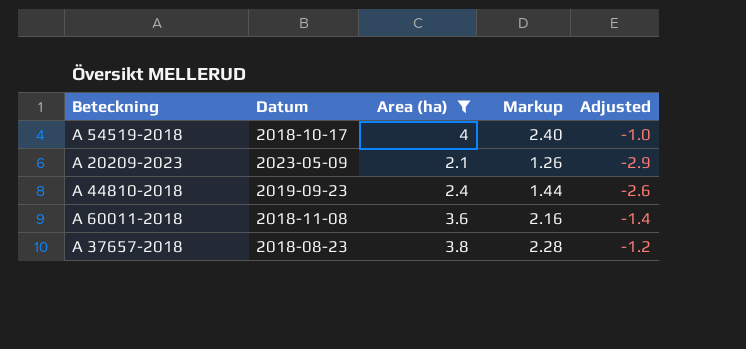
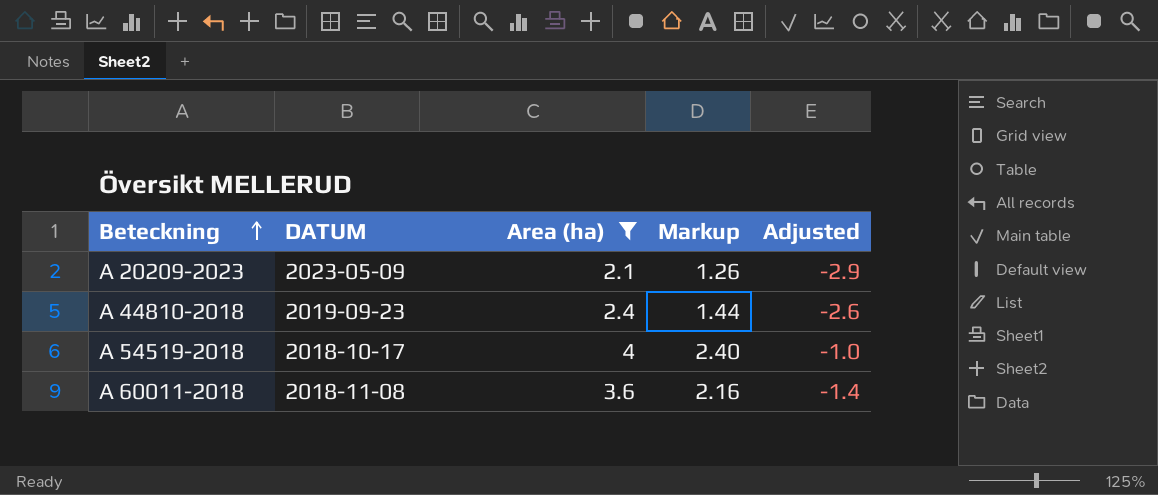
row order: none -> Beteckning ascending
column name: Datum -> DATUM
row A 37657-2018: 2018-08-23 | 3.8 | 2.28 | -1.2 -> none

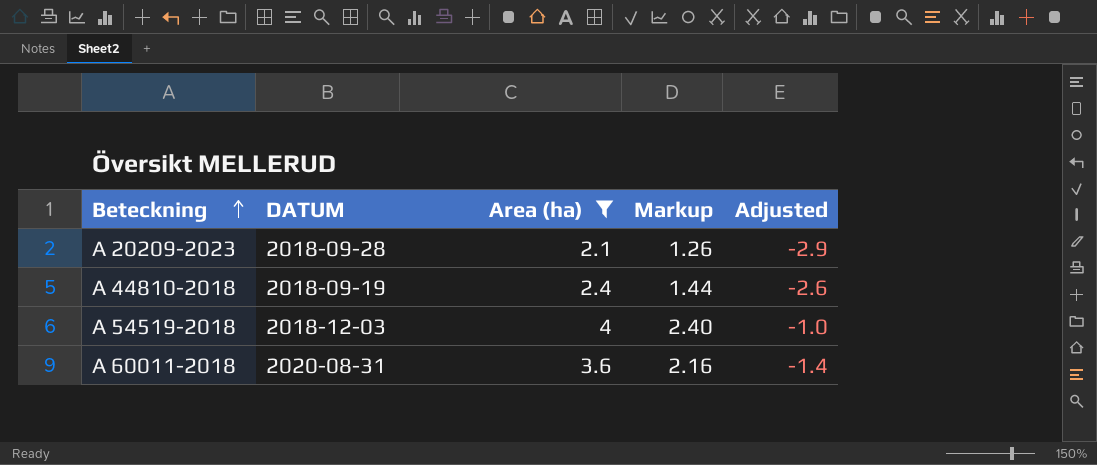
A 20209-2023 | DATUM: 2023-05-09 -> 2018-09-28
A 44810-2018 | DATUM: 2019-09-23 -> 2018-09-19
A 54519-2018 | DATUM: 2018-10-17 -> 2018-12-03
A 60011-2018 | DATUM: 2018-11-08 -> 2020-08-31

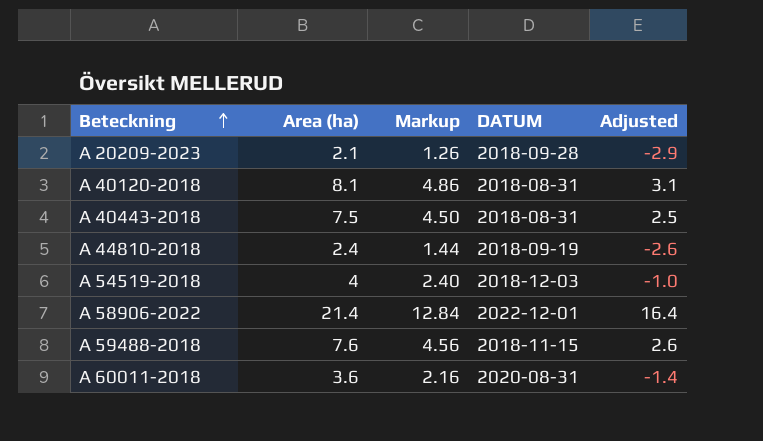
filter: Area (ha) <= 4 -> none
column DATUM | position: 2 -> 4

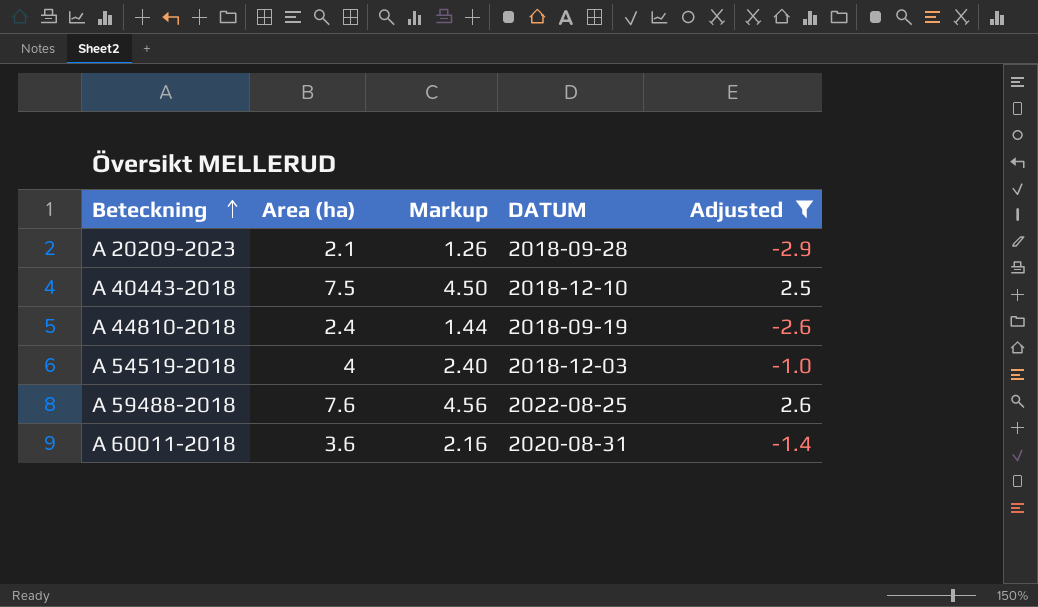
filter: none -> Adjusted <= 2.6
A 40443-2018 | DATUM: 2018-08-31 -> 2018-12-10
A 59488-2018 | DATUM: 2018-11-15 -> 2022-08-25

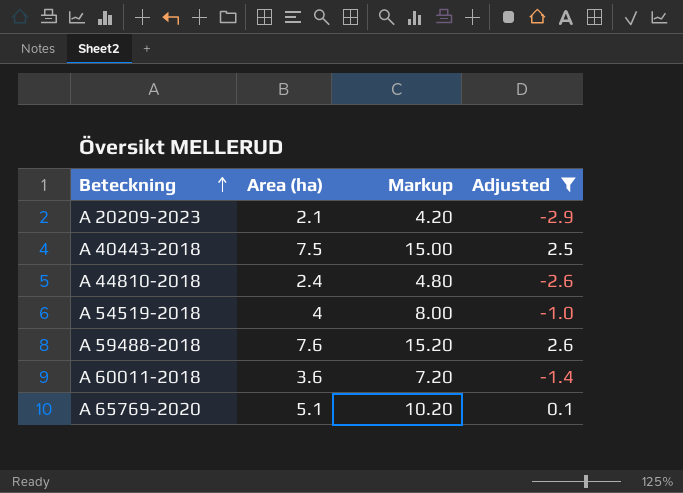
column DATUM | position: 4 -> none
column Markup | formula: [Area (ha)] * 0.6 -> [Area (ha)] * 2
row A 65769-2020: none -> 5.1 | 10.20 | 0.1

